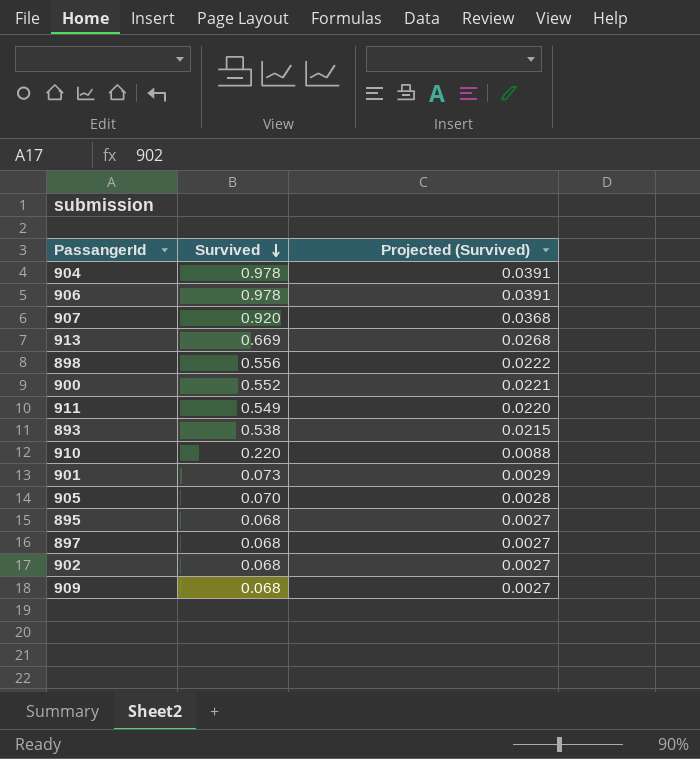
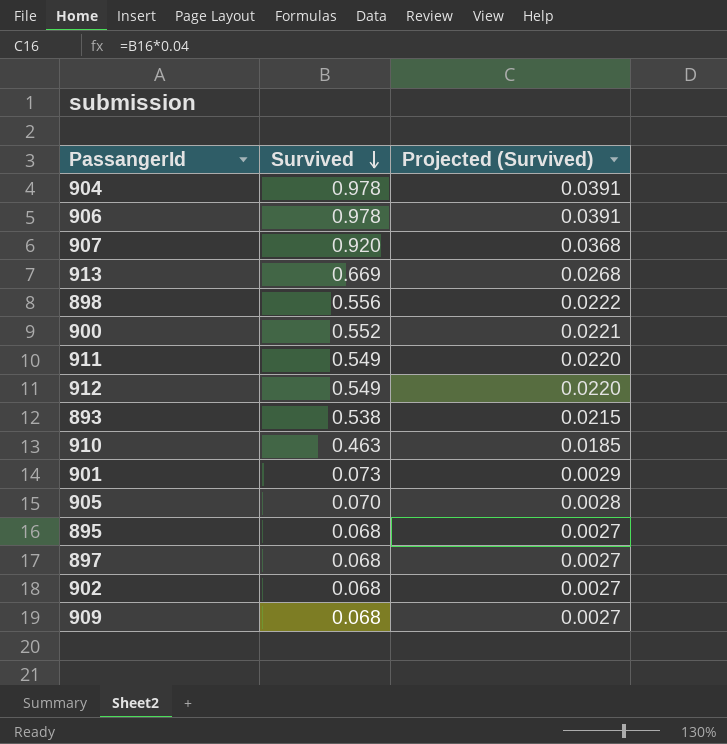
row 912: none -> 0.549 | 0.0220
910 | Survived: 0.220 -> 0.463
910 | Projected (Survived): 0.0088 -> 0.0185

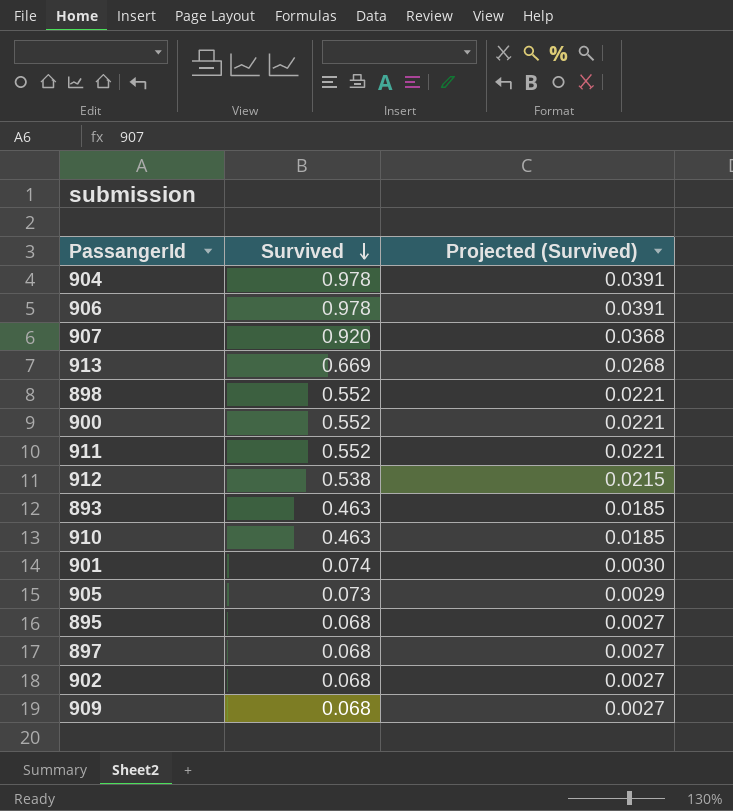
898 | Survived: 0.556 -> 0.552
898 | Projected (Survived): 0.0222 -> 0.0221
911 | Survived: 0.549 -> 0.552
911 | Projected (Survived): 0.0220 -> 0.0221
912 | Survived: 0.549 -> 0.538
912 | Projected (Survived): 0.0220 -> 0.0215
893 | Survived: 0.538 -> 0.463
893 | Projected (Survived): 0.0215 -> 0.0185
901 | Survived: 0.073 -> 0.074
901 | Projected (Survived): 0.0029 -> 0.0030
905 | Survived: 0.070 -> 0.073
905 | Projected (Survived): 0.0028 -> 0.0029

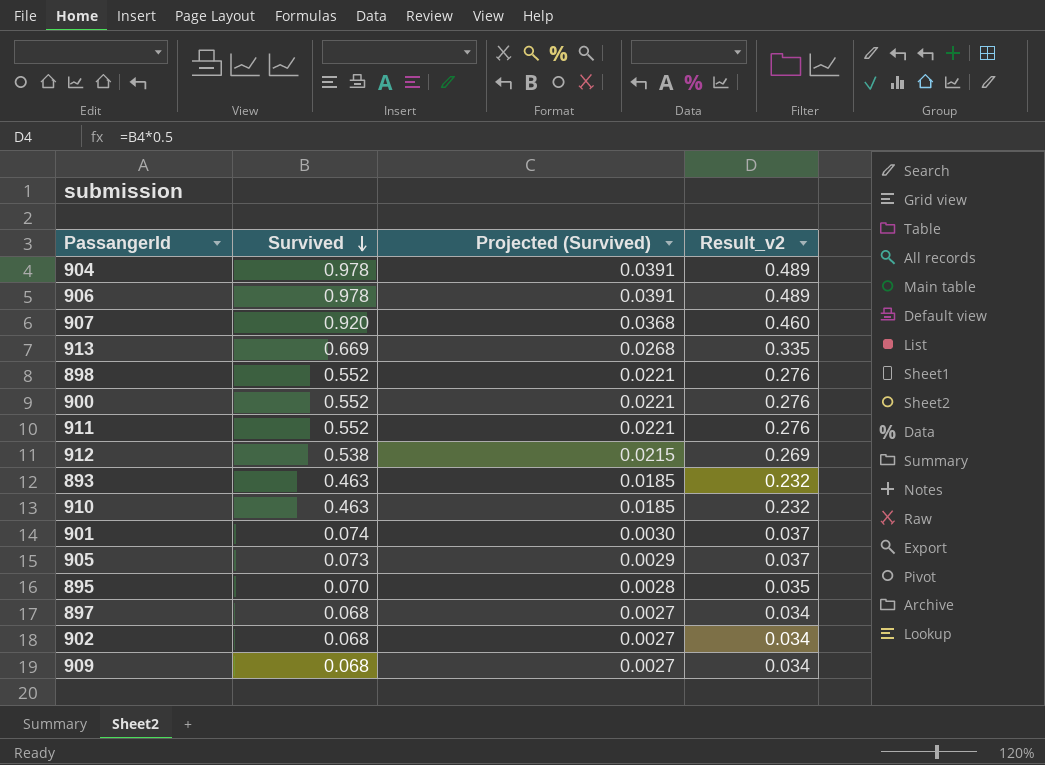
column Result_v2 | formula: none -> [Survived] * 0.5
895 | Survived: 0.068 -> 0.070
895 | Projected (Survived): 0.0027 -> 0.0028

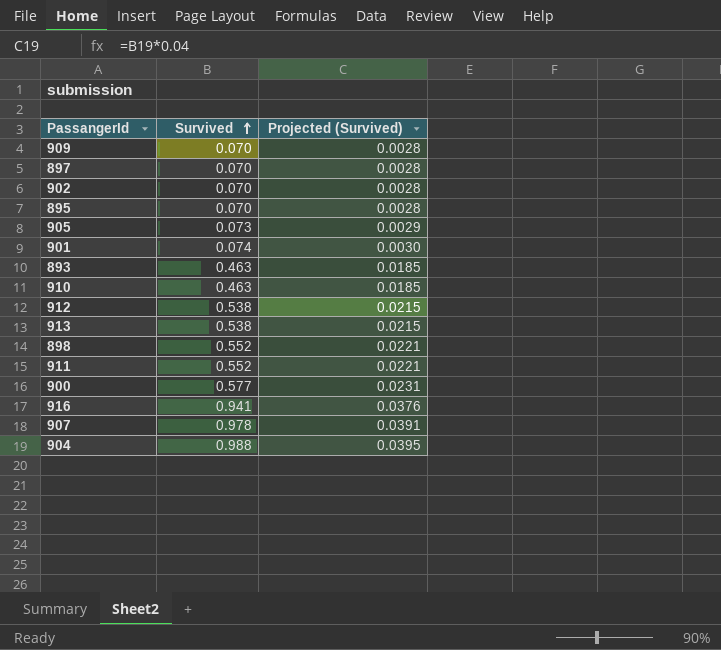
row order: Survived descending -> Survived ascending
column Result_v2 | formula: [Survived] * 0.5 -> none
row 906: 0.978 | 0.0391 | 0.489 -> none
909 | Survived: 0.068 -> 0.070
909 | Projected (Survived): 0.0027 -> 0.0028
897 | Survived: 0.068 -> 0.070
897 | Projected (Survived): 0.0027 -> 0.0028
902 | Survived: 0.068 -> 0.070
902 | Projected (Survived): 0.0027 -> 0.0028
913 | Survived: 0.669 -> 0.538
913 | Projected (Survived): 0.0268 -> 0.0215
900 | Survived: 0.552 -> 0.577
900 | Projected (Survived): 0.0221 -> 0.0231
row 916: none -> 0.941 | 0.0376
907 | Survived: 0.920 -> 0.978
907 | Projected (Survived): 0.0368 -> 0.0391
904 | Survived: 0.978 -> 0.988
904 | Projected (Survived): 0.0391 -> 0.0395

